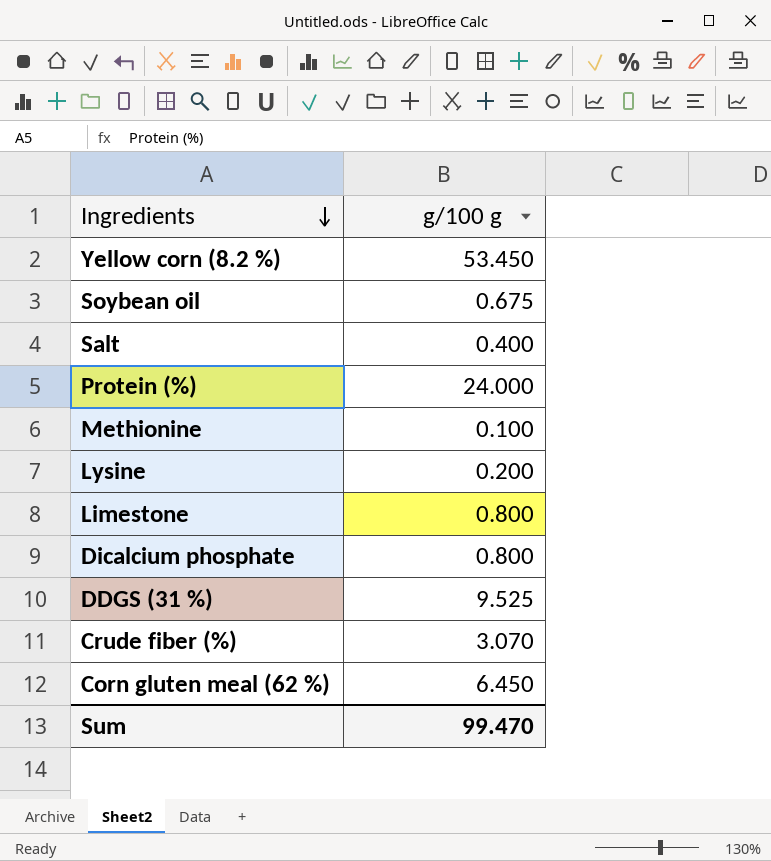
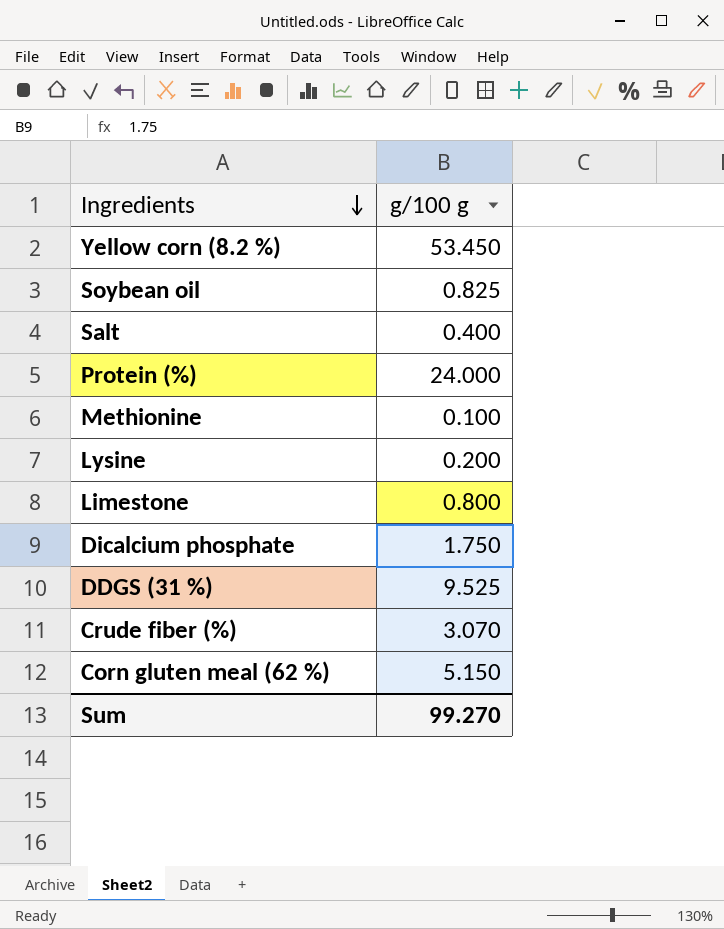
Soybean oil | g/100 g: 0.675 -> 0.825
Dicalcium phosphate | g/100 g: 0.800 -> 1.750
Corn gluten meal (62 %) | g/100 g: 6.450 -> 5.150
Sum | g/100 g: 99.470 -> 99.270

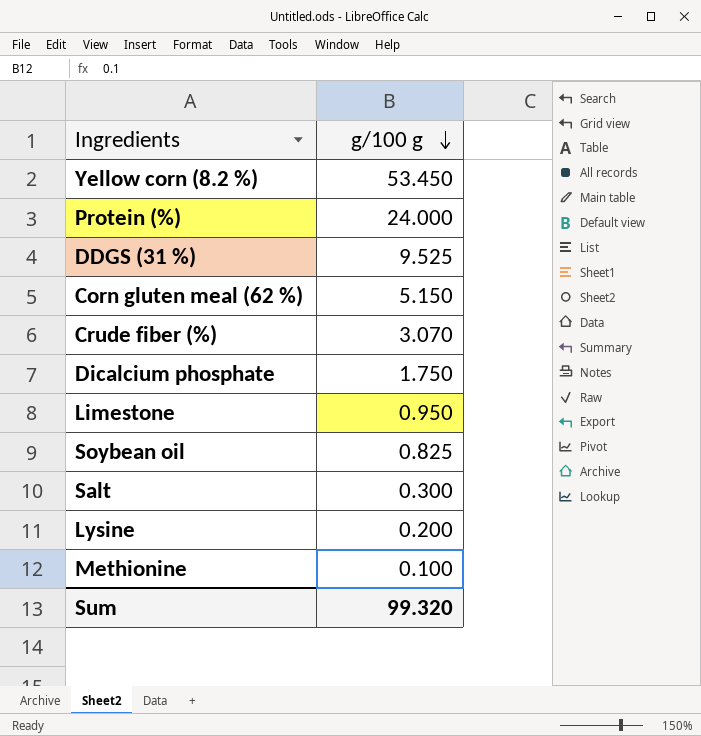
row order: Ingredients descending -> g/100 g descending
Limestone | g/100 g: 0.800 -> 0.950
Salt | g/100 g: 0.400 -> 0.300
Sum | g/100 g: 99.270 -> 99.320

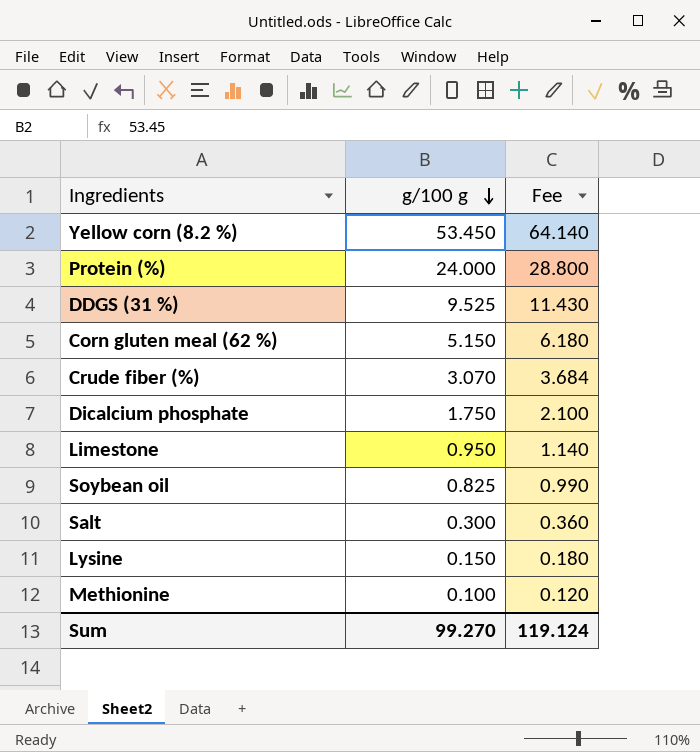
column Fee | formula: none -> [g/100 g] * 1.2
Lysine | g/100 g: 0.200 -> 0.150
Sum | g/100 g: 99.320 -> 99.270

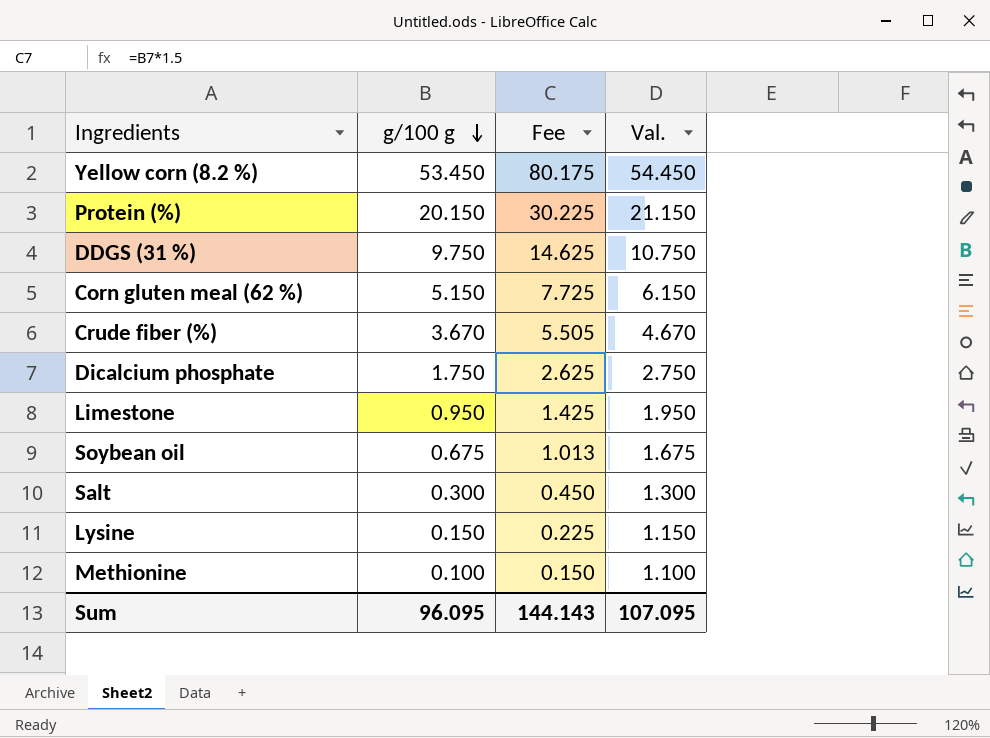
column Fee | formula: [g/100 g] * 1.2 -> [g/100 g] * 1.5
column Val. | formula: none -> [g/100 g] + 1
Protein (%) | g/100 g: 24.000 -> 20.150
DDGS (31 %) | g/100 g: 9.525 -> 9.750
Crude fiber (%) | g/100 g: 3.070 -> 3.670
Soybean oil | g/100 g: 0.825 -> 0.675
Sum | g/100 g: 99.270 -> 96.095
Sum | Fee: 119.124 -> 144.143

